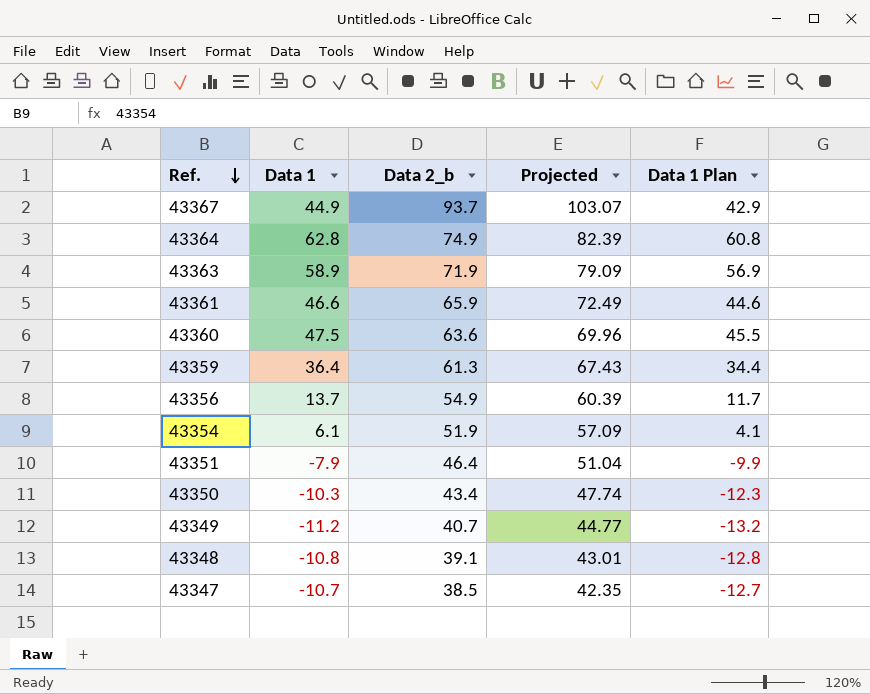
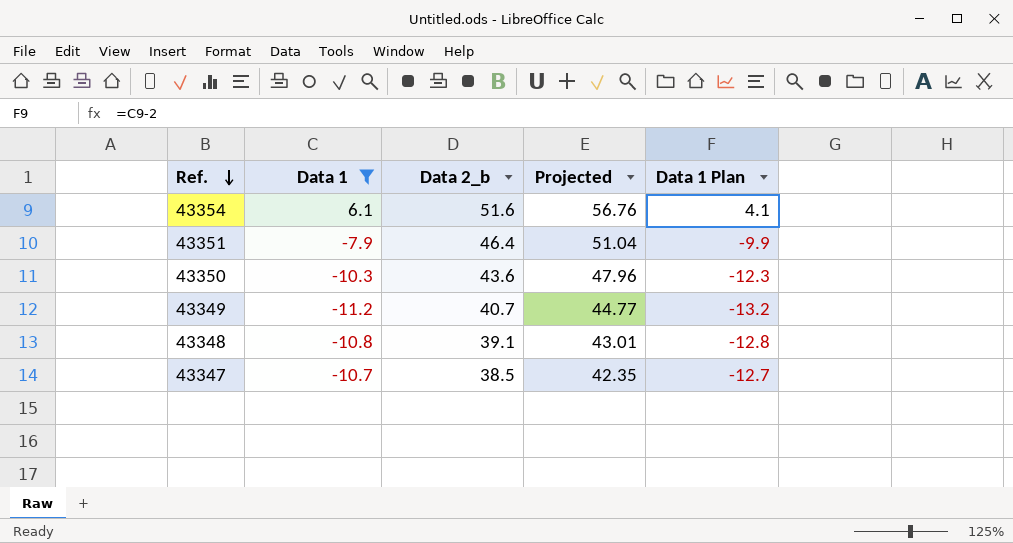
filter: none -> Data 1 <= 6.1
43354 | Data 2_b: 51.9 -> 51.6
43354 | Projected: 57.09 -> 56.76
43350 | Data 2_b: 43.4 -> 43.6
43350 | Projected: 47.74 -> 47.96

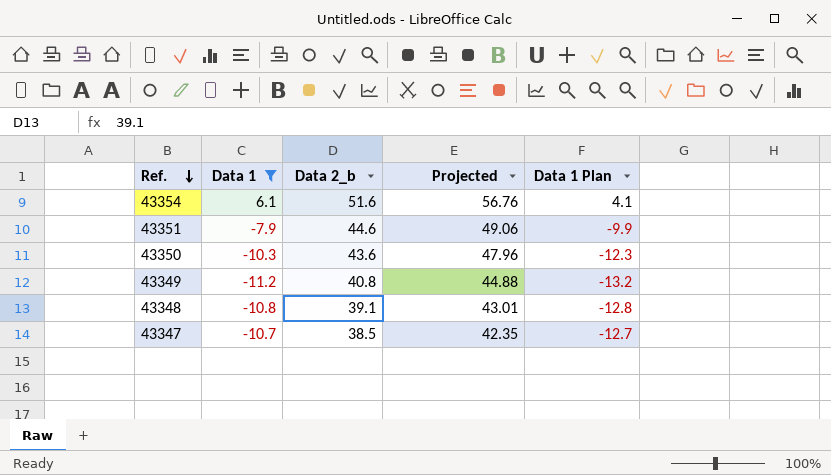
43351 | Data 2_b: 46.4 -> 44.6
43351 | Projected: 51.04 -> 49.06
43349 | Data 2_b: 40.7 -> 40.8
43349 | Projected: 44.77 -> 44.88

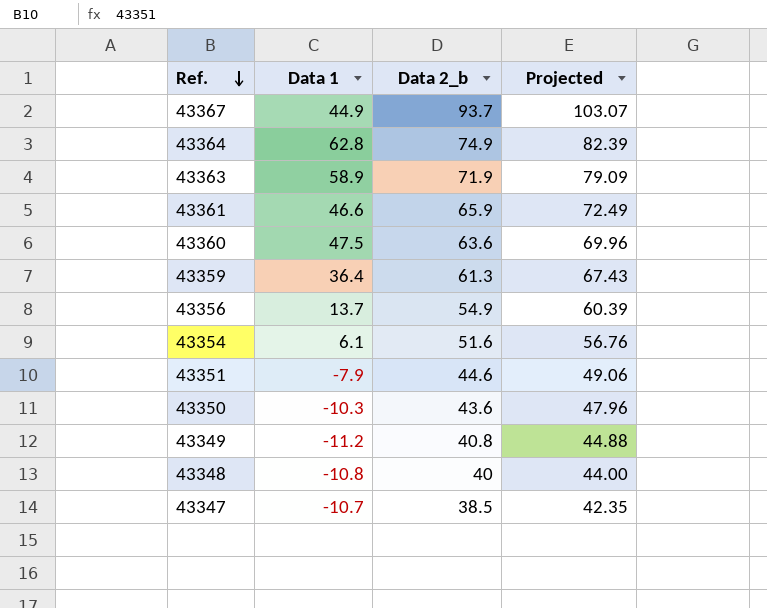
filter: Data 1 <= 6.1 -> none
column Data 1 Plan | formula: [Data 1] - 2 -> none
43348 | Data 2_b: 39.1 -> 40
43348 | Projected: 43.01 -> 44.00

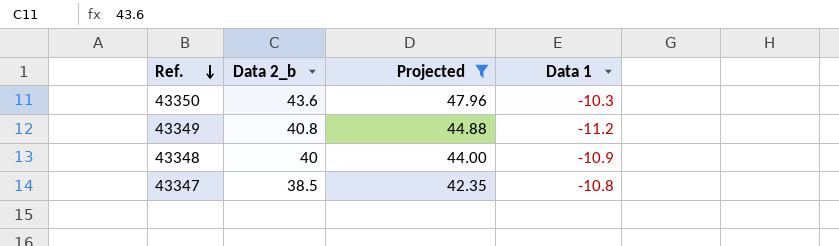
filter: none -> Projected <= 47.96
column Data 1 | position: 2 -> 4
43348 | Data 1: -10.8 -> -10.9
43347 | Data 1: -10.7 -> -10.8

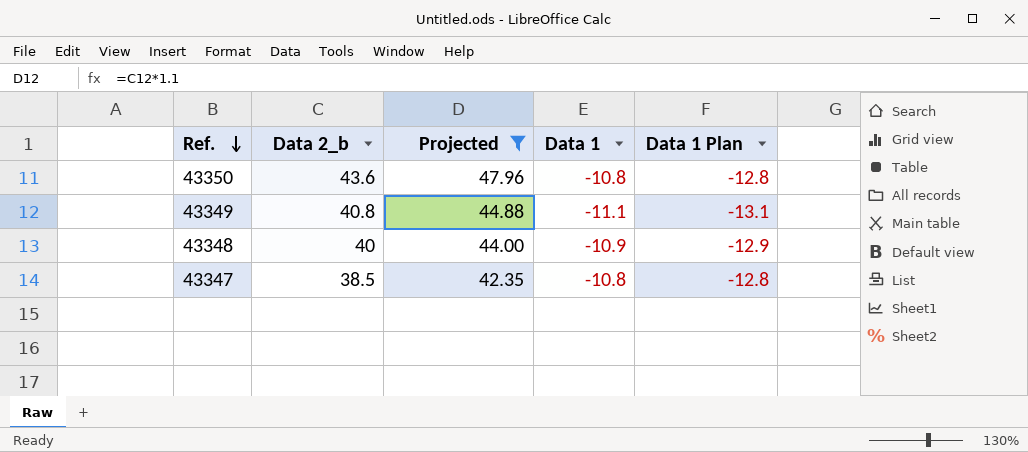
column Data 1 Plan | formula: none -> [Data 1] - 2
43350 | Data 1: -10.3 -> -10.8
43349 | Data 1: -11.2 -> -11.1

